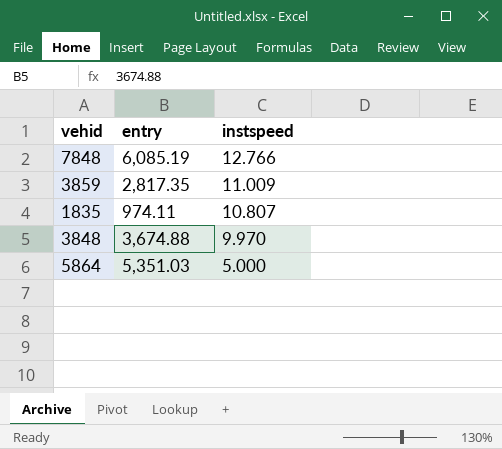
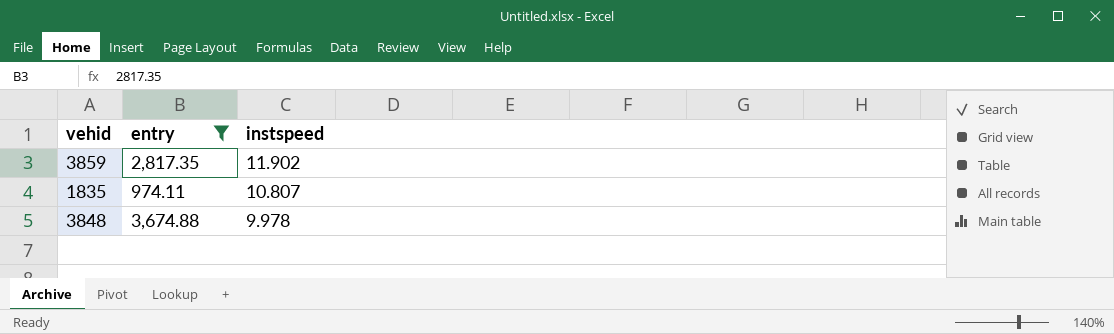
filter: none -> entry <= 3,674.88
3859 | instspeed: 11.009 -> 11.902
3848 | instspeed: 9.970 -> 9.978

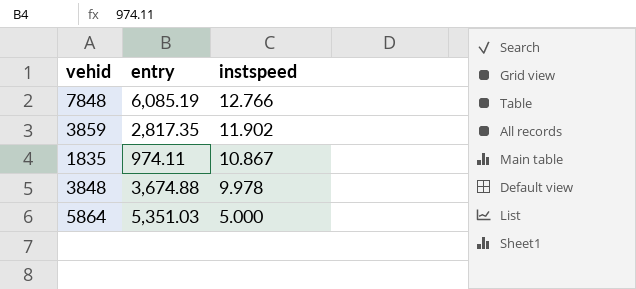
filter: entry <= 3,674.88 -> none
1835 | instspeed: 10.807 -> 10.867

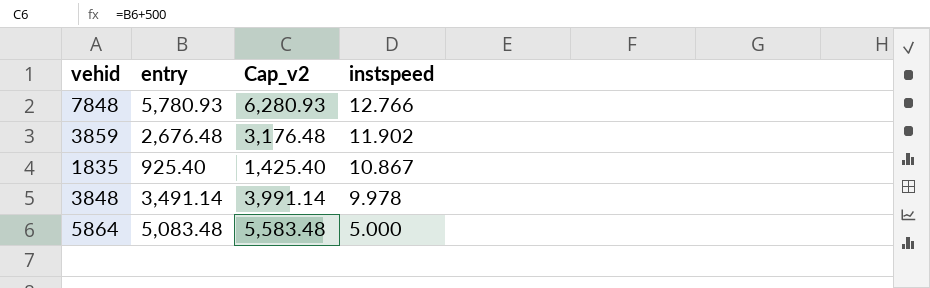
column Cap_v2 | formula: none -> [entry] + 500
7848 | entry: 6,085.19 -> 5,780.93
3859 | entry: 2,817.35 -> 2,676.48
1835 | entry: 974.11 -> 925.40
3848 | entry: 3,674.88 -> 3,491.14
5864 | entry: 5,351.03 -> 5,083.48

